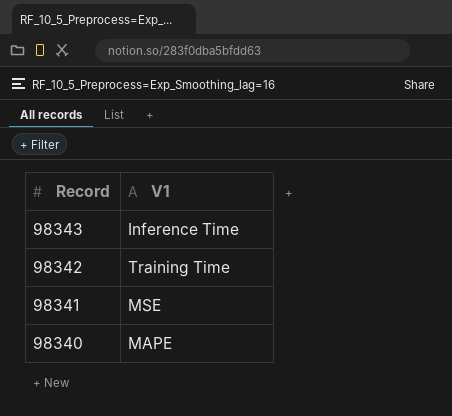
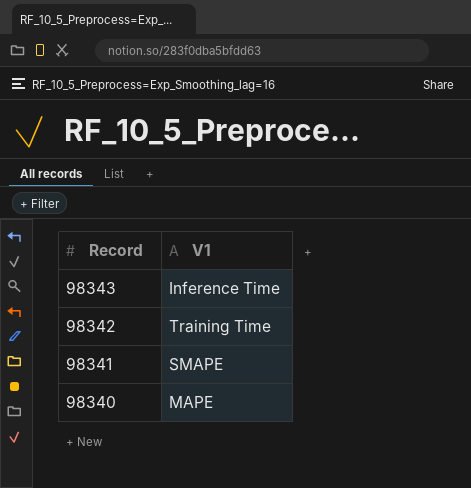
98341 | V1: MSE -> SMAPE

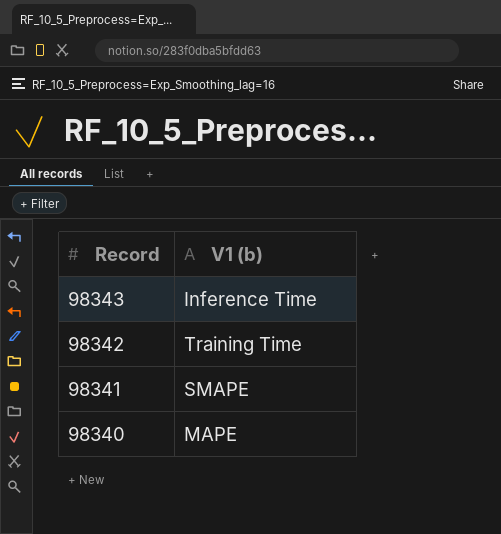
column name: V1 -> V1 (b)

